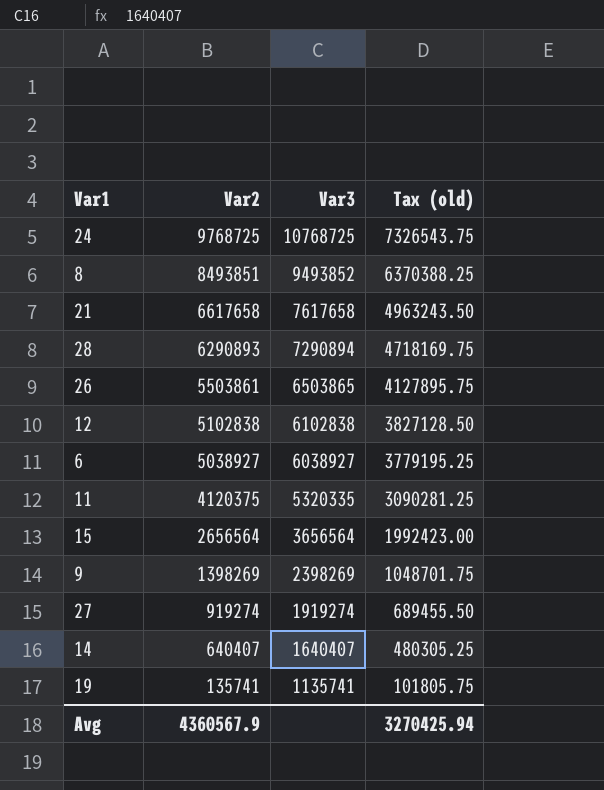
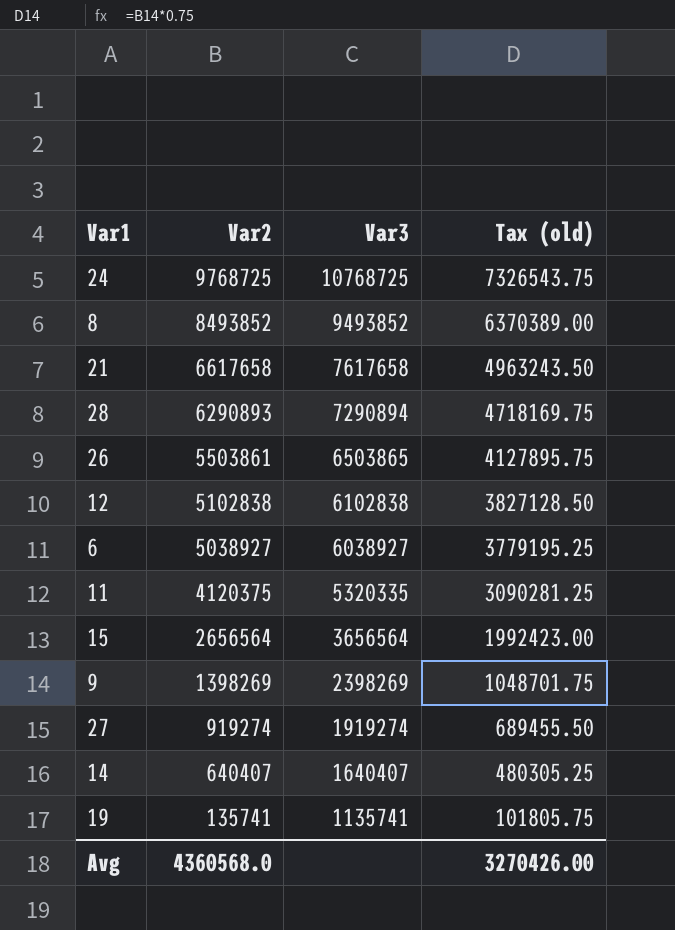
8 | Var2: 8493851 -> 8493852
8 | Tax (old): 6370388.25 -> 6370389.00
Avg | Var2: 4360567.9 -> 4360568.0
Avg | Tax (old): 3270425.94 -> 3270426.00

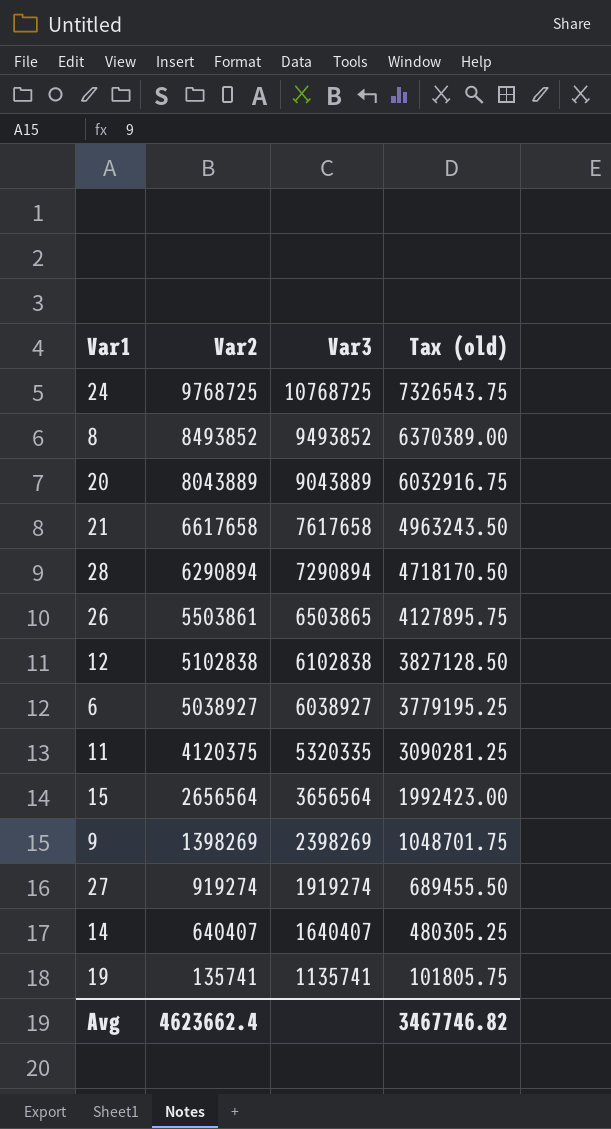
row 20: none -> 8043889 | 9043889 | 6032916.75
28 | Var2: 6290893 -> 6290894
28 | Tax (old): 4718169.75 -> 4718170.50
Avg | Var2: 4360568.0 -> 4623662.4
Avg | Tax (old): 3270426.00 -> 3467746.82

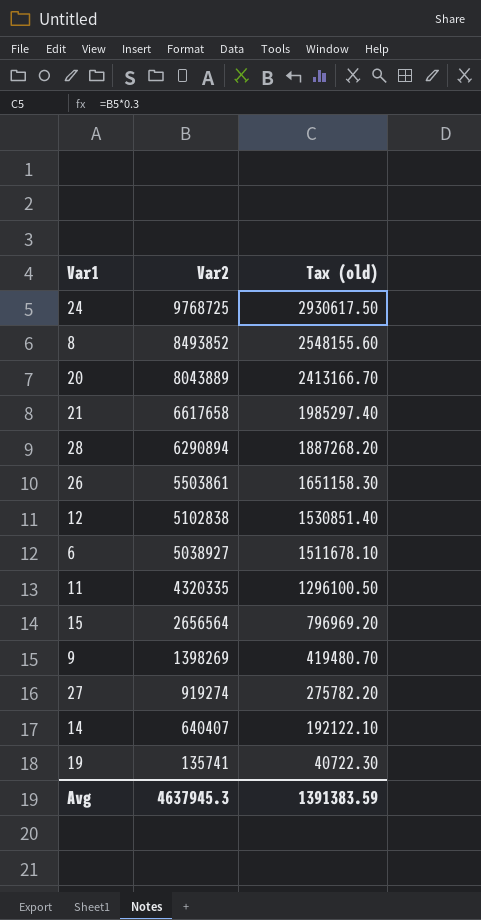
column Var3 | position: 3 -> none
column Tax (old) | formula: [Var2] * 0.75 -> [Var2] * 0.3
11 | Var2: 4120375 -> 4320335
Avg | Var2: 4623662.4 -> 4637945.3
Avg | Tax (old): 3467746.82 -> 1391383.59

